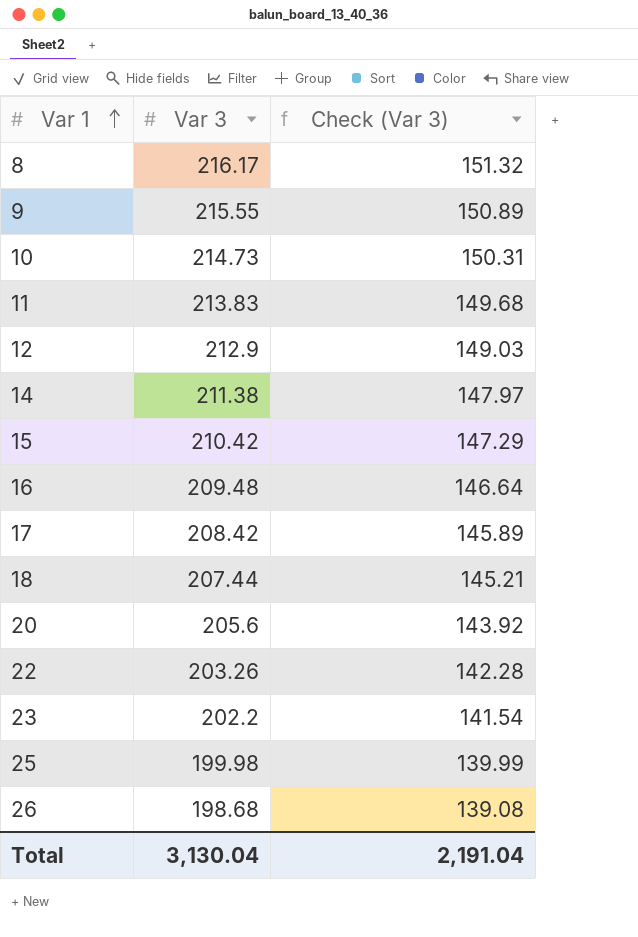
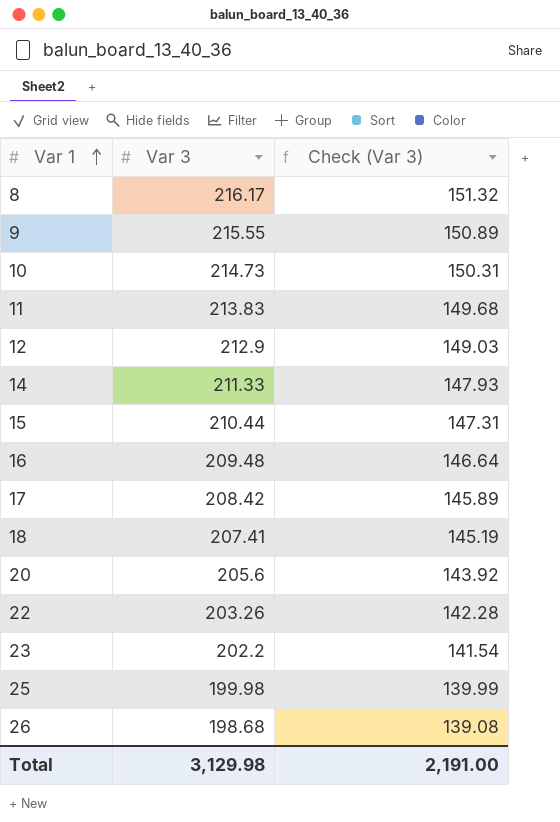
14 | Var 3: 211.38 -> 211.33
14 | Check (Var 3): 147.97 -> 147.93
15 | Var 3: 210.42 -> 210.44
15 | Check (Var 3): 147.29 -> 147.31
18 | Var 3: 207.44 -> 207.41
18 | Check (Var 3): 145.21 -> 145.19
Total | Var 3: 3,130.04 -> 3,129.98
Total | Check (Var 3): 2,191.04 -> 2,191.00

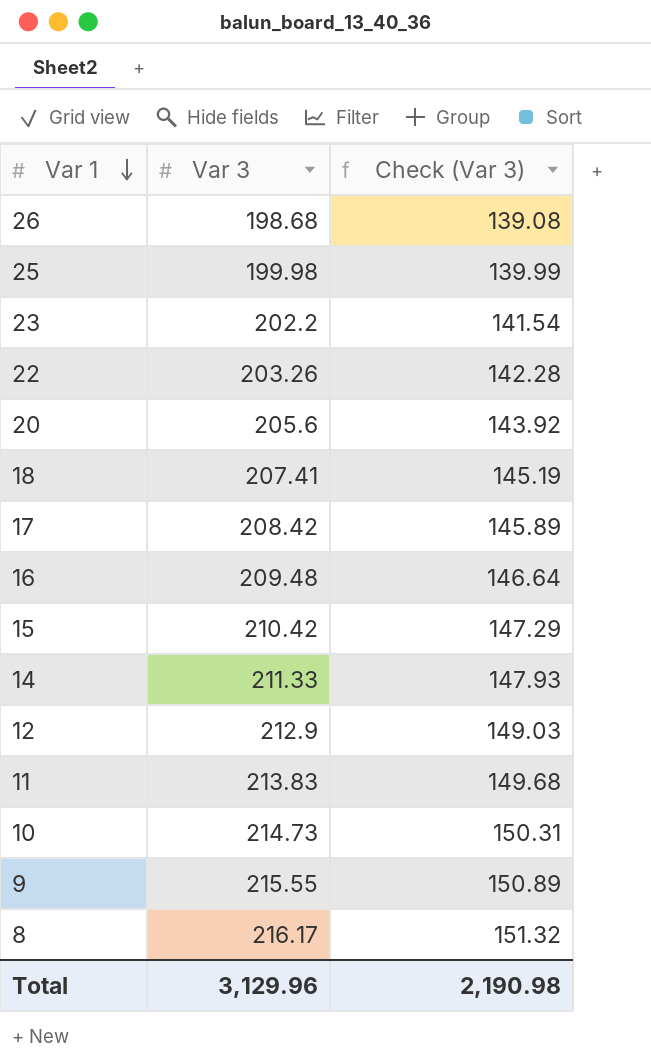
row order: Var 1 ascending -> Var 1 descending
15 | Var 3: 210.44 -> 210.42
15 | Check (Var 3): 147.31 -> 147.29
Total | Var 3: 3,129.98 -> 3,129.96
Total | Check (Var 3): 2,191.00 -> 2,190.98

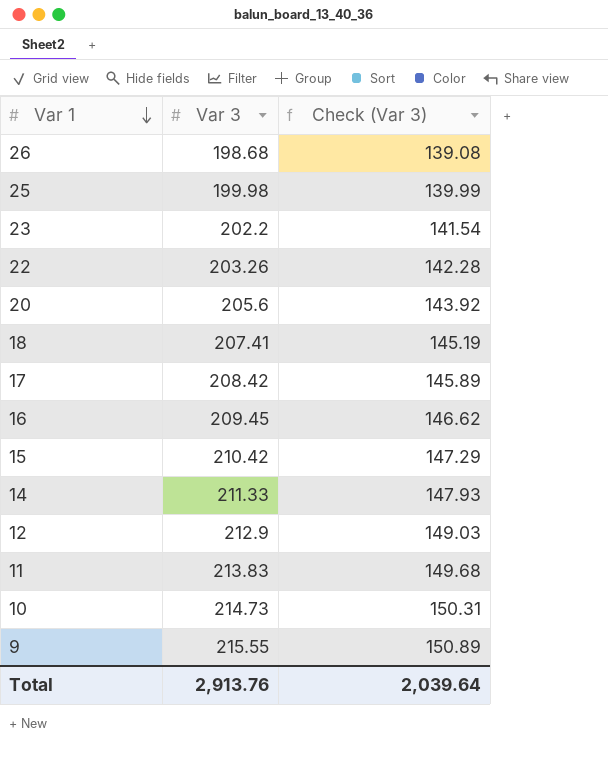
row 8: 216.17 | 151.32 -> none
16 | Var 3: 209.48 -> 209.45
16 | Check (Var 3): 146.64 -> 146.62
Total | Var 3: 3,129.96 -> 2,913.76
Total | Check (Var 3): 2,190.98 -> 2,039.64

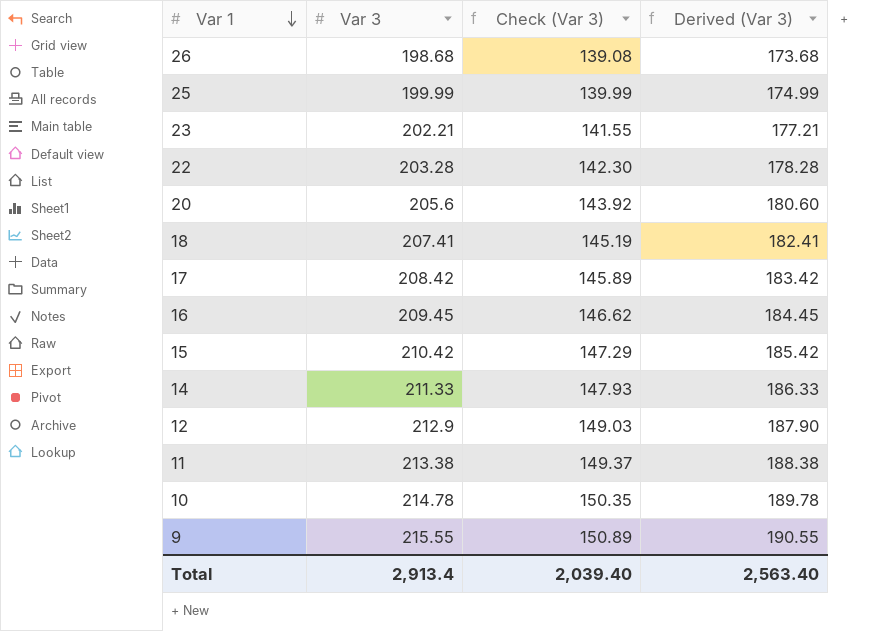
column Derived (Var 3) | formula: none -> [Var 3] - 25
25 | Var 3: 199.98 -> 199.99
23 | Var 3: 202.2 -> 202.21
23 | Check (Var 3): 141.54 -> 141.55
22 | Var 3: 203.26 -> 203.28
22 | Check (Var 3): 142.28 -> 142.30
11 | Var 3: 213.83 -> 213.38
11 | Check (Var 3): 149.68 -> 149.37
10 | Var 3: 214.73 -> 214.78
10 | Check (Var 3): 150.31 -> 150.35
Total | Var 3: 2,913.76 -> 2,913.4
Total | Check (Var 3): 2,039.64 -> 2,039.40

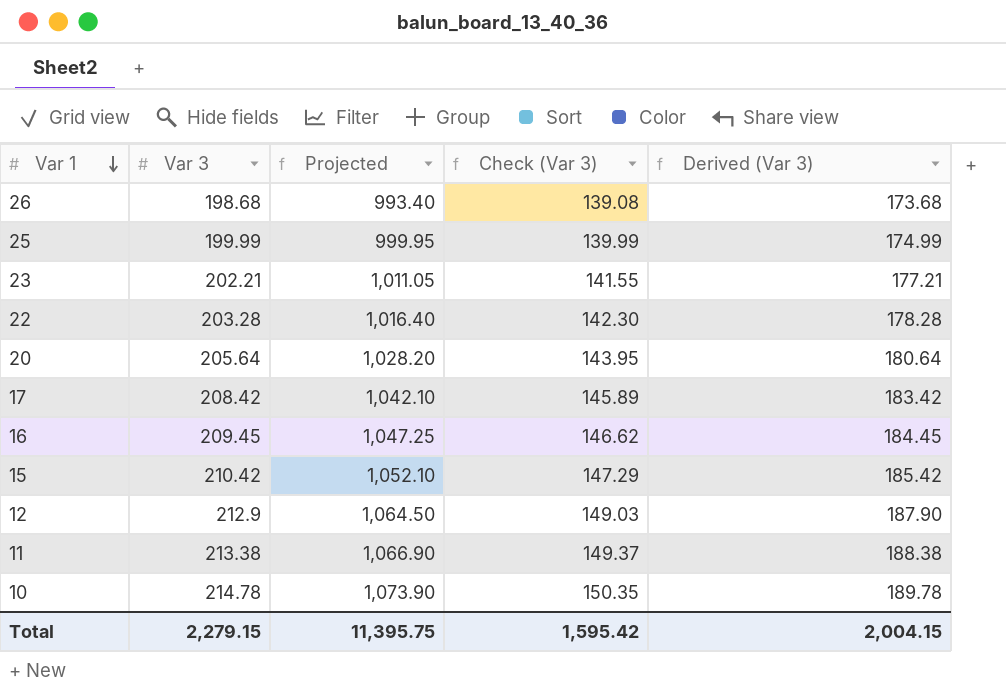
column Projected | formula: none -> [Var 3] * 5
row 18: 207.41 | 145.19 | 182.41 -> none
row 14: 211.33 | 147.93 | 186.33 -> none
row 9: 215.55 | 150.89 | 190.55 -> none
20 | Var 3: 205.6 -> 205.64
20 | Check (Var 3): 143.92 -> 143.95
20 | Derived (Var 3): 180.60 -> 180.64
Total | Var 3: 2,913.4 -> 2,279.15
Total | Check (Var 3): 2,039.40 -> 1,595.42
Total | Derived (Var 3): 2,563.40 -> 2,004.15

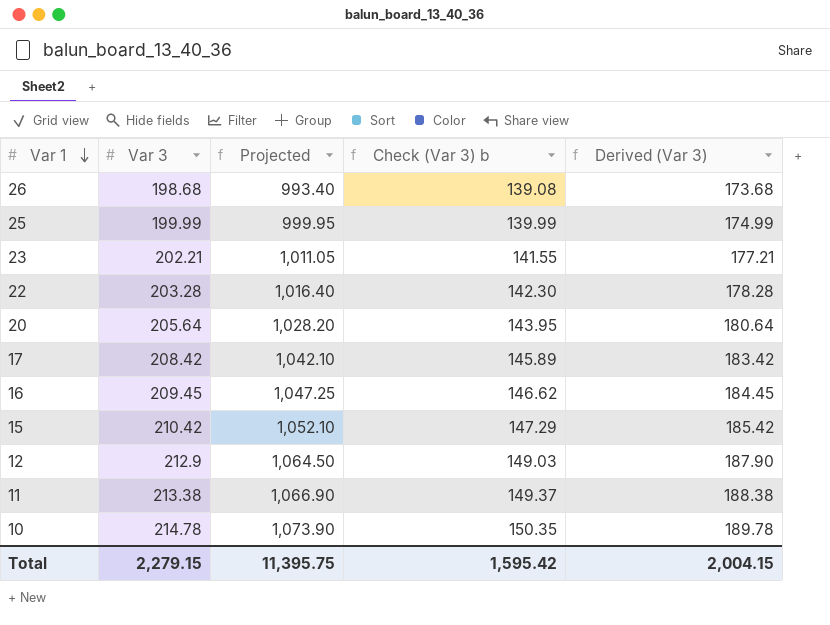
column name: Check (Var 3) -> Check (Var 3) b

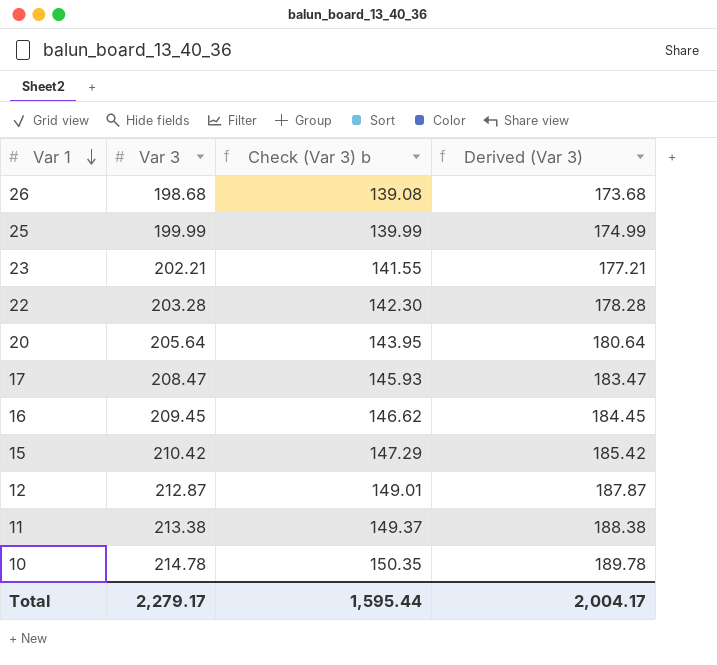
column Projected | formula: [Var 3] * 5 -> none
17 | Var 3: 208.42 -> 208.47
17 | Check (Var 3) b: 145.89 -> 145.93
17 | Derived (Var 3): 183.42 -> 183.47
12 | Var 3: 212.9 -> 212.87
12 | Check (Var 3) b: 149.03 -> 149.01
12 | Derived (Var 3): 187.90 -> 187.87
Total | Var 3: 2,279.15 -> 2,279.17
Total | Check (Var 3) b: 1,595.42 -> 1,595.44
Total | Derived (Var 3): 2,004.15 -> 2,004.17

